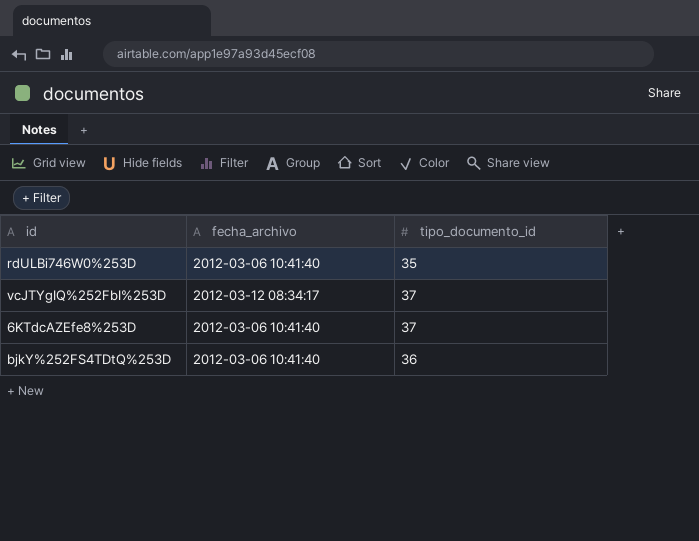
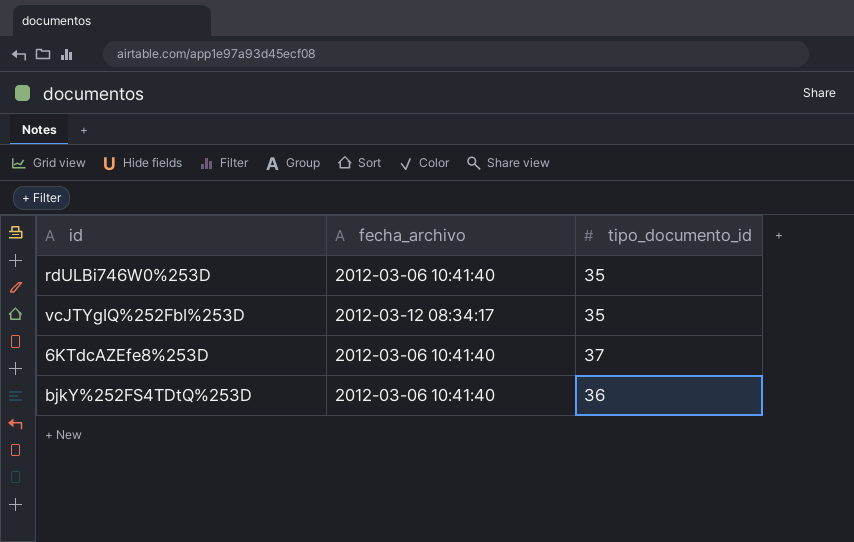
vcJTYgIQ%252FbI%253D | tipo_documento_id: 37 -> 35

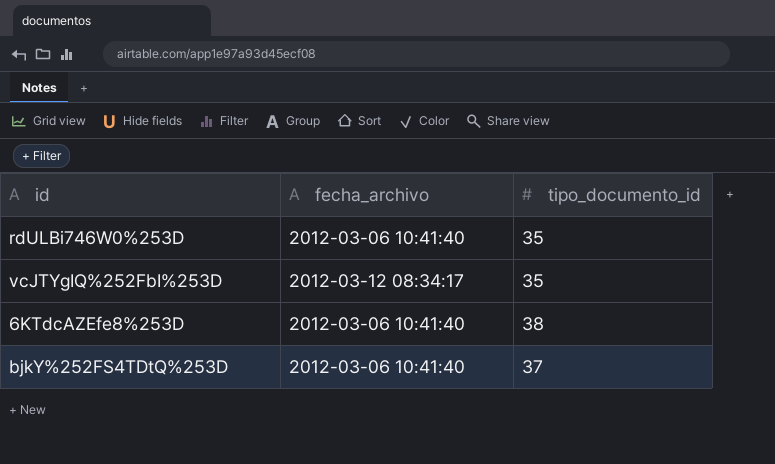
6KTdcAZEfe8%253D | tipo_documento_id: 37 -> 38
bjkY%252FS4TDtQ%253D | tipo_documento_id: 36 -> 37

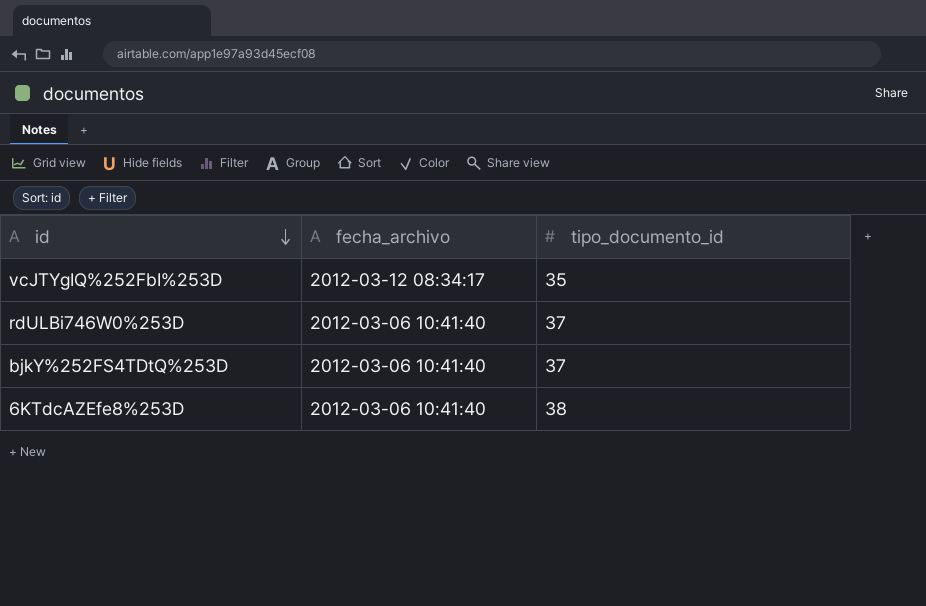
row order: none -> id descending
rdULBi746W0%253D | tipo_documento_id: 35 -> 37

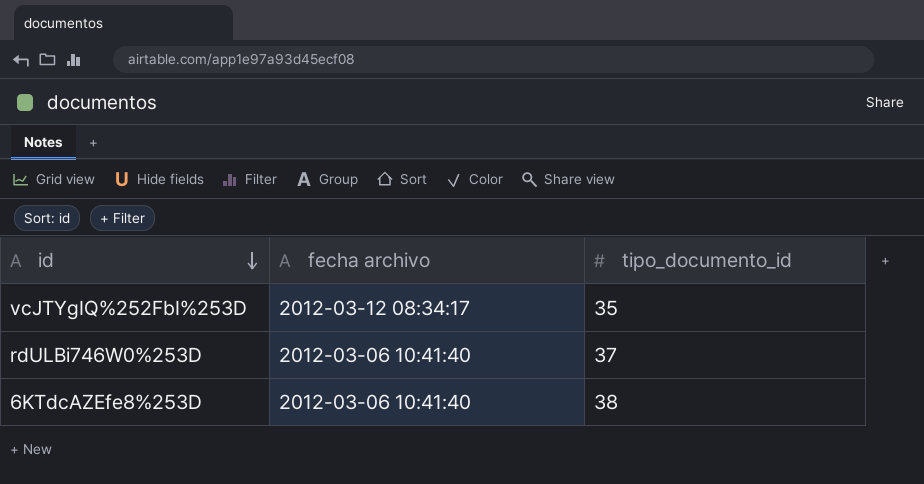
column name: fecha_archivo -> fecha archivo
row bjkY%252FS4TDtQ%253D: 2012-03-06 10:41:40 | 37 -> none

